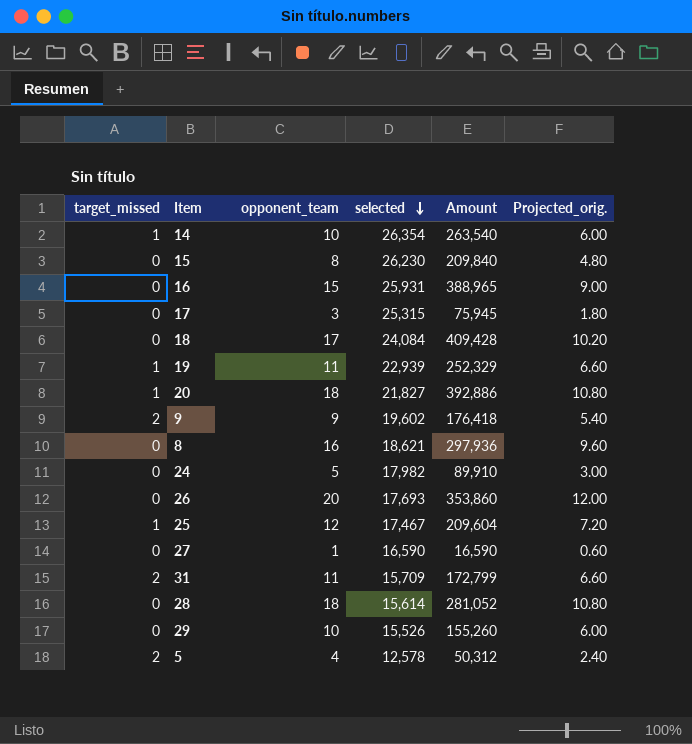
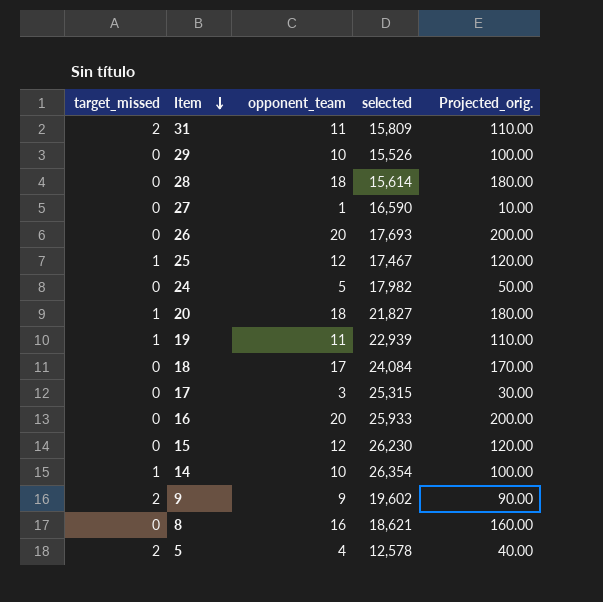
row order: selected descending -> Item descending
column Amount | formula: [opponent_team] * [selected] -> none
column Projected_orig. | formula: [opponent_team] * 0.6 -> [opponent_team] * 10
31 | selected: 15,709 -> 15,809
16 | opponent_team: 15 -> 20
16 | selected: 25,931 -> 25,933
15 | opponent_team: 8 -> 12

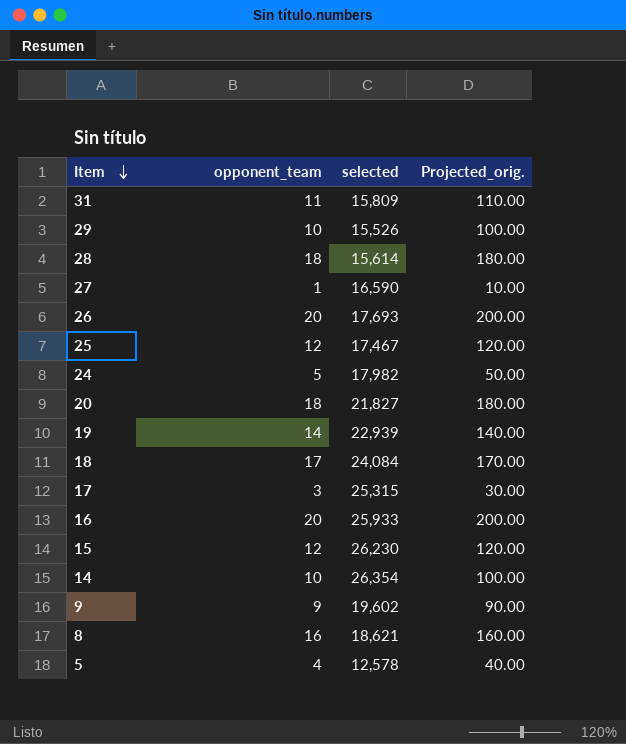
column target_missed | position: 1 -> none
19 | opponent_team: 11 -> 14
19 | Projected_orig.: 110.00 -> 140.00

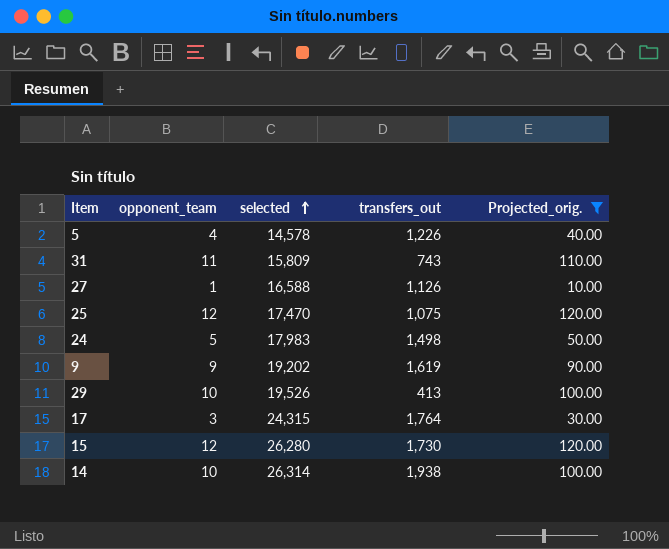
filter: none -> Projected_orig. <= 120.00
row order: Item descending -> selected ascending
column transfers_out | position: none -> 4
5 | selected: 12,578 -> 14,578
27 | selected: 16,590 -> 16,588
25 | selected: 17,467 -> 17,470
24 | selected: 17,982 -> 17,983
9 | selected: 19,602 -> 19,202
29 | selected: 15,526 -> 19,526
17 | selected: 25,315 -> 24,315
15 | selected: 26,230 -> 26,280
14 | selected: 26,354 -> 26,314

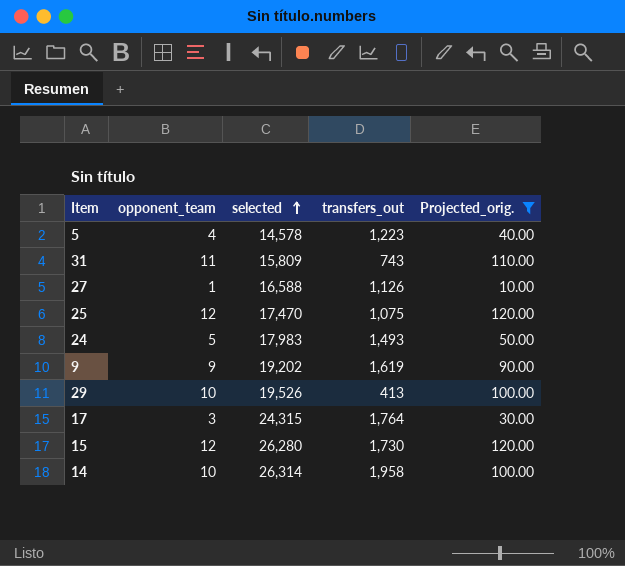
5 | transfers_out: 1,226 -> 1,223
24 | transfers_out: 1,498 -> 1,493
14 | transfers_out: 1,938 -> 1,958

